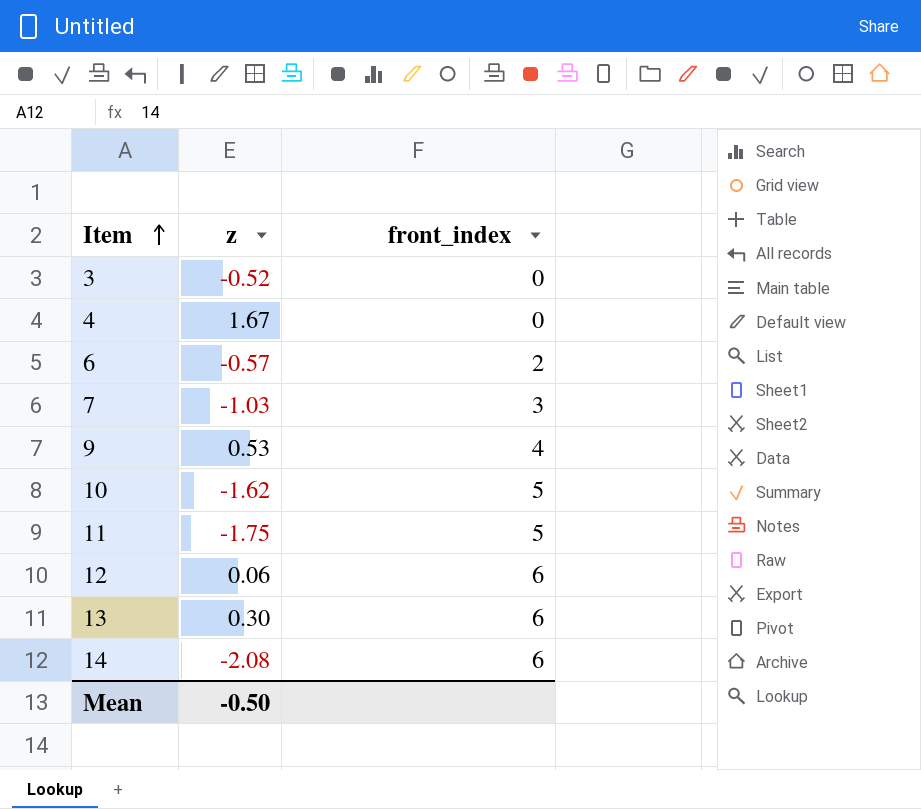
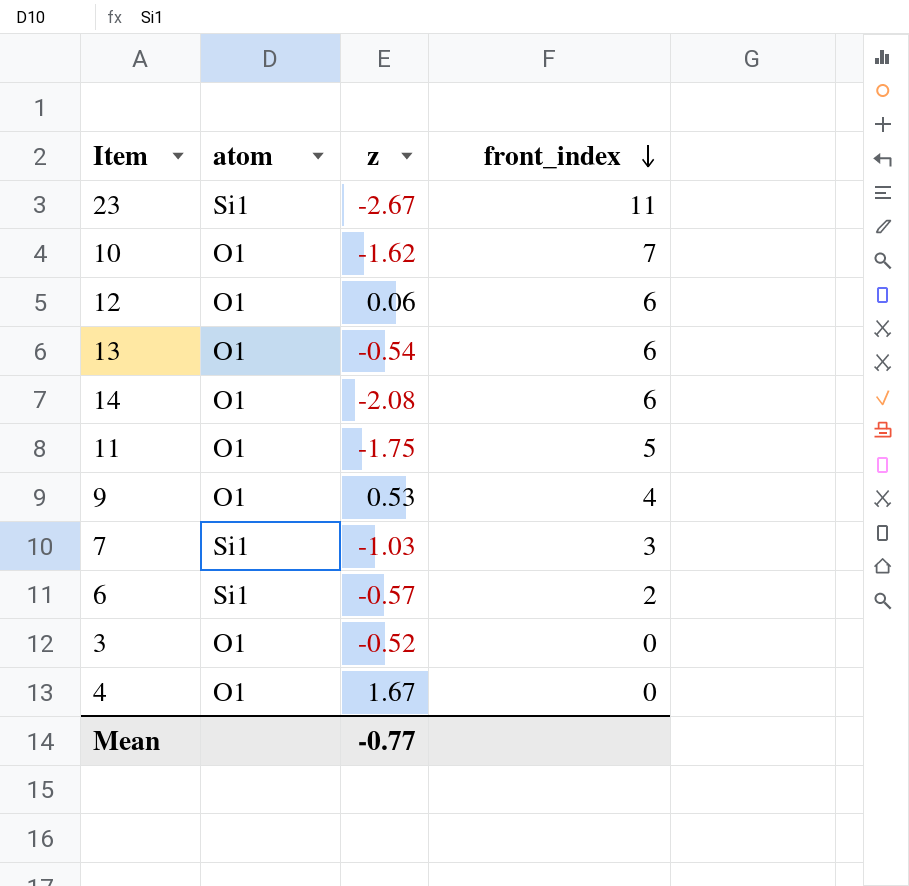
row order: Item ascending -> front_index descending
column atom | position: none -> 2
row 23: none -> Si1 | -2.67 | 11
10 | front_index: 5 -> 7
13 | z: 0.30 -> -0.54
Mean | z: -0.50 -> -0.77

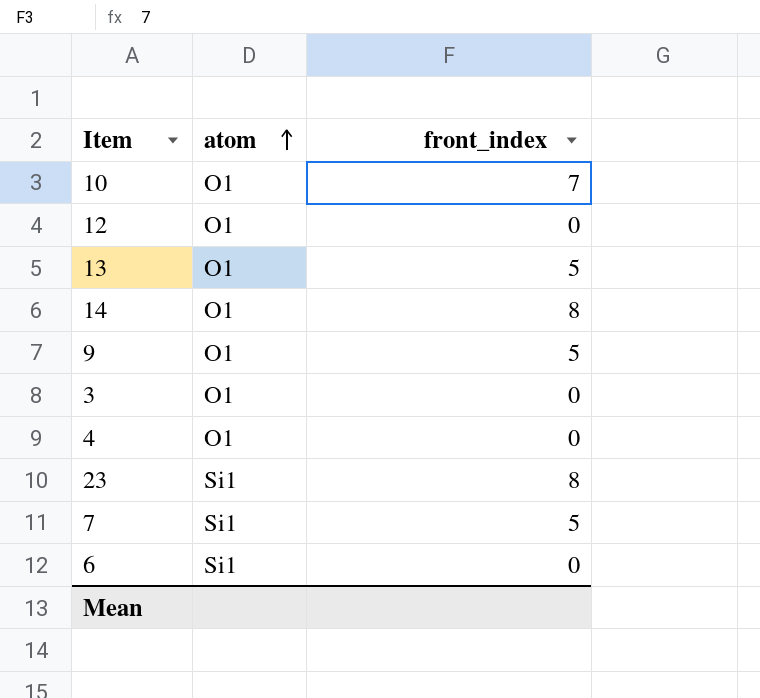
row order: front_index descending -> atom ascending
column z | position: 3 -> none
row 11: O1 | -1.75 | 5 -> none
12 | front_index: 6 -> 0
13 | front_index: 6 -> 5
14 | front_index: 6 -> 8
9 | front_index: 4 -> 5
23 | front_index: 11 -> 8
7 | front_index: 3 -> 5
6 | front_index: 2 -> 0

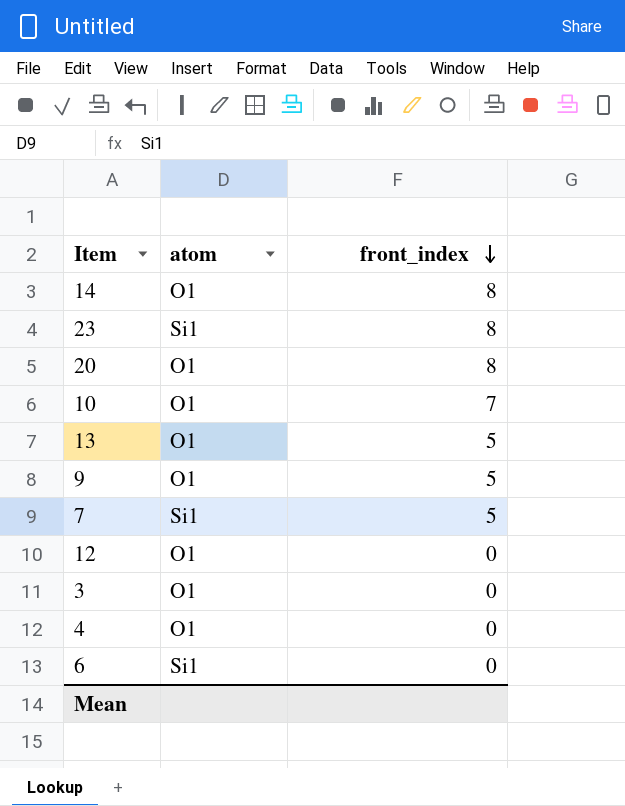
row order: atom ascending -> front_index descending
row 20: none -> O1 | 8

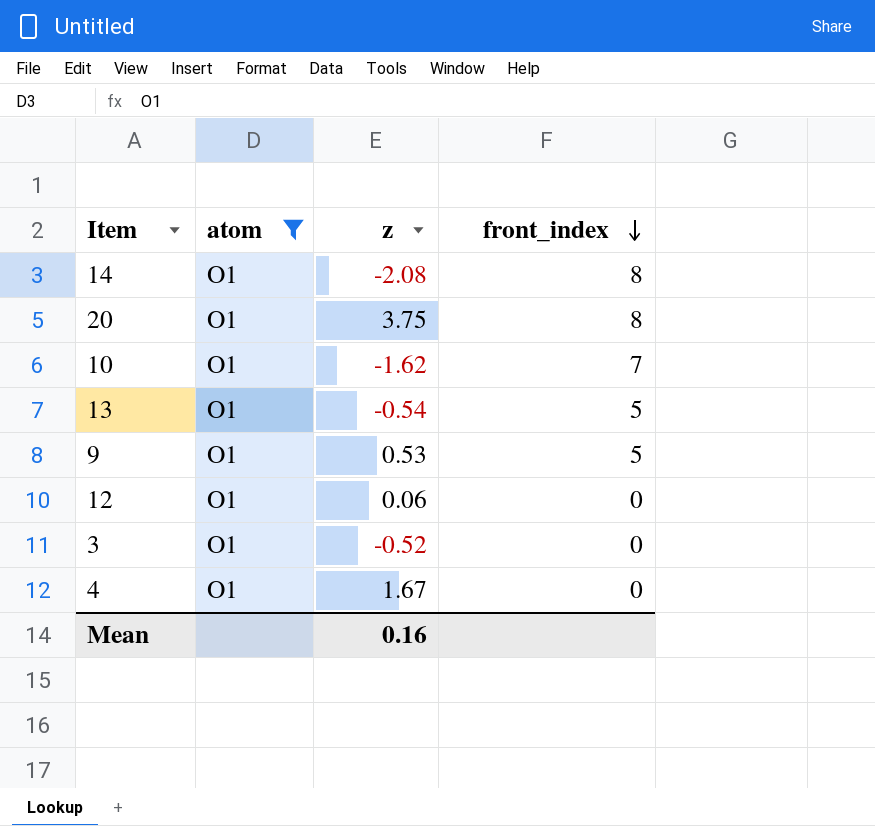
filter: none -> atom = O1
column z | position: none -> 3

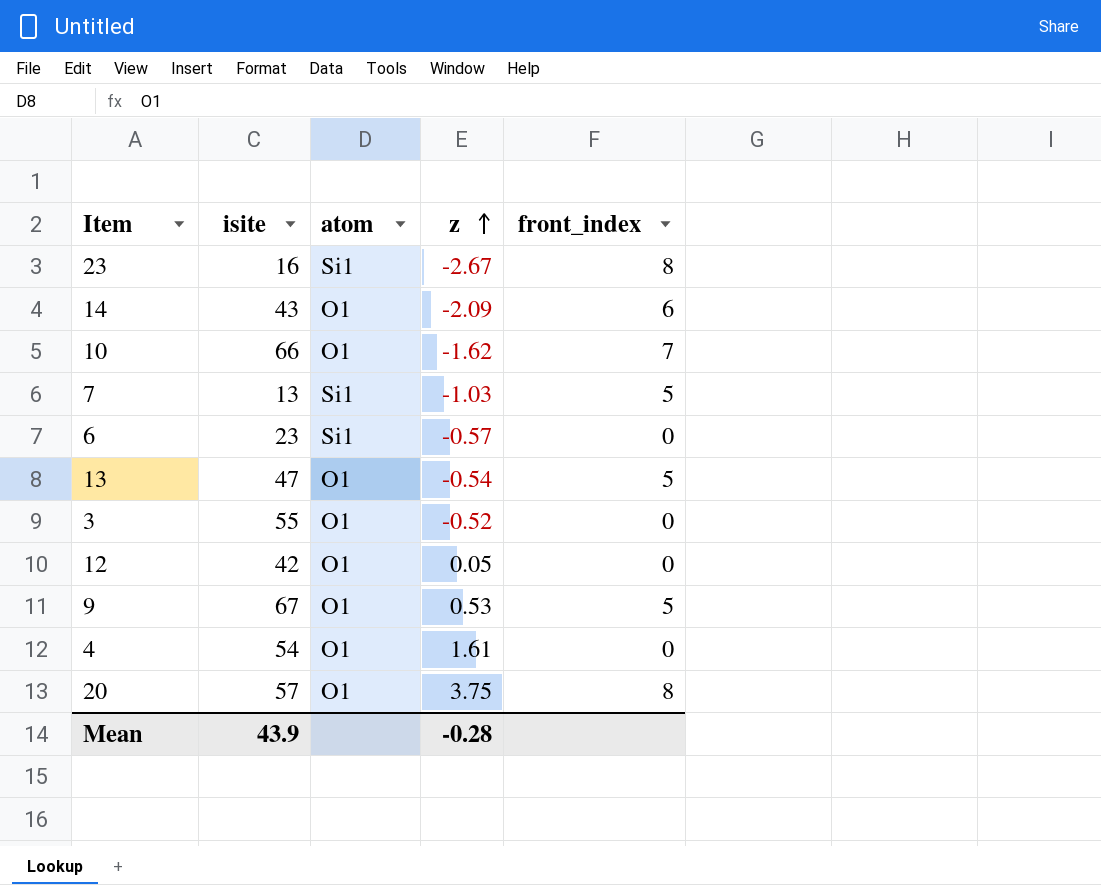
filter: atom = O1 -> none
row order: front_index descending -> z ascending
column isite | position: none -> 2
14 | z: -2.08 -> -2.09
14 | front_index: 8 -> 6
12 | z: 0.06 -> 0.05
4 | z: 1.67 -> 1.61
Mean | z: 0.16 -> -0.28

